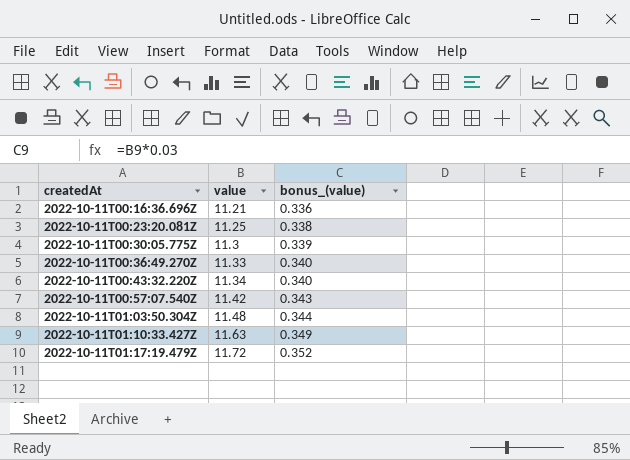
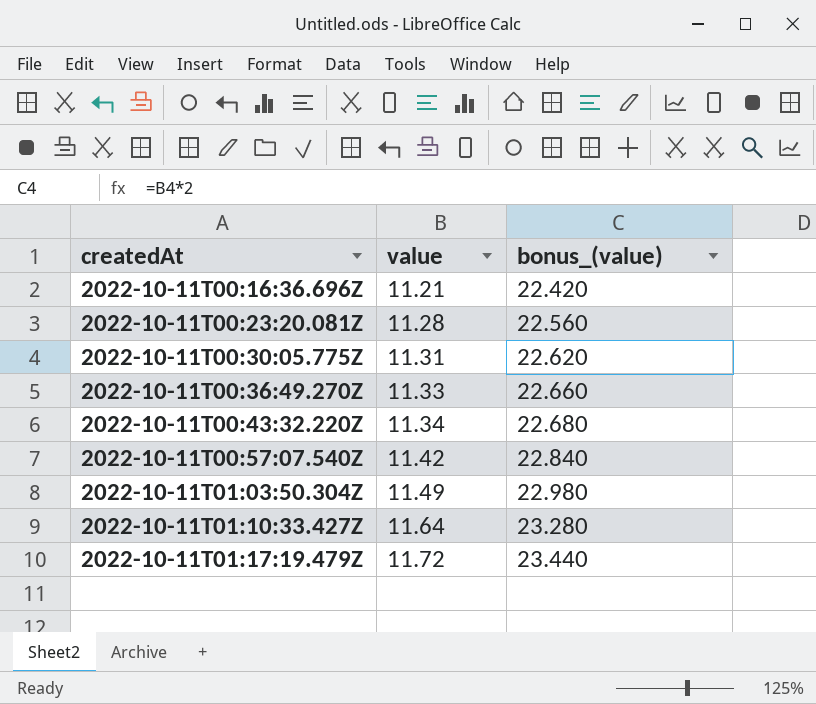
column bonus_(value) | formula: [value] * 0.03 -> [value] * 2
2022-10-11T00:23:20.081Z | value: 11.25 -> 11.28
2022-10-11T00:30:05.775Z | value: 11.3 -> 11.31
2022-10-11T01:03:50.304Z | value: 11.48 -> 11.49
2022-10-11T01:10:33.427Z | value: 11.63 -> 11.64

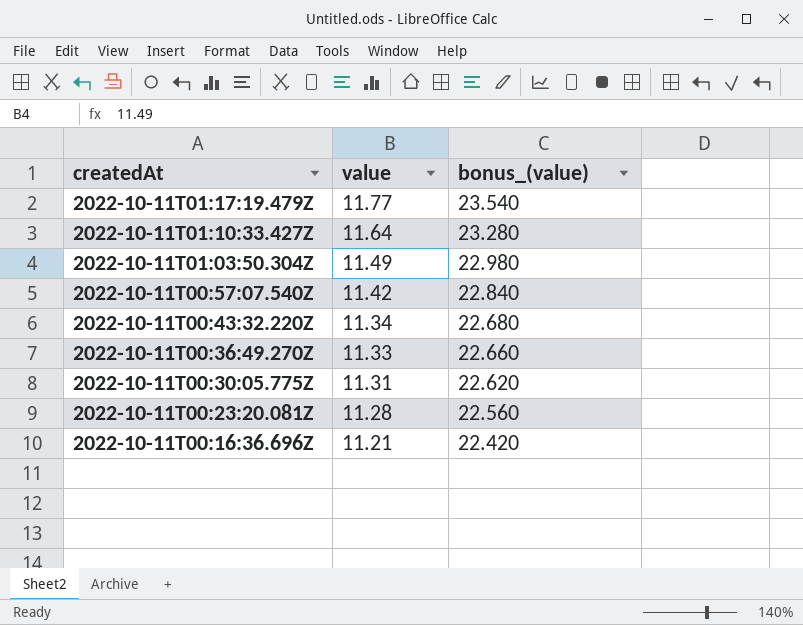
row order: createdAt ascending -> createdAt descending
2022-10-11T01:17:19.479Z | value: 11.72 -> 11.77
2022-10-11T01:17:19.479Z | bonus_(value): 23.440 -> 23.540

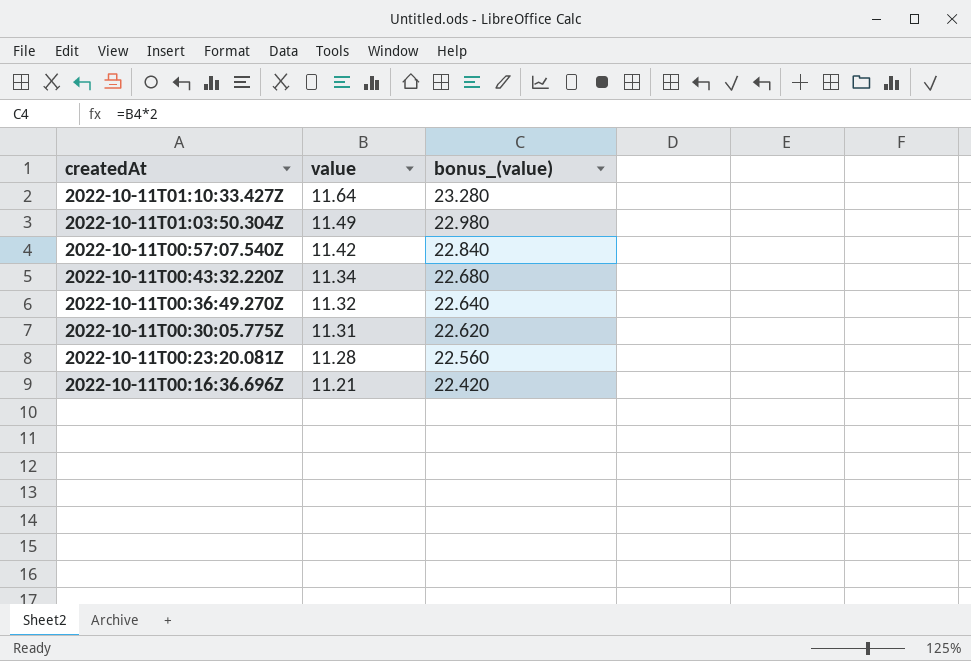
row 2022-10-11T01:17:19.479Z: 11.77 | 23.540 -> none
2022-10-11T00:36:49.270Z | value: 11.33 -> 11.32
2022-10-11T00:36:49.270Z | bonus_(value): 22.660 -> 22.640

